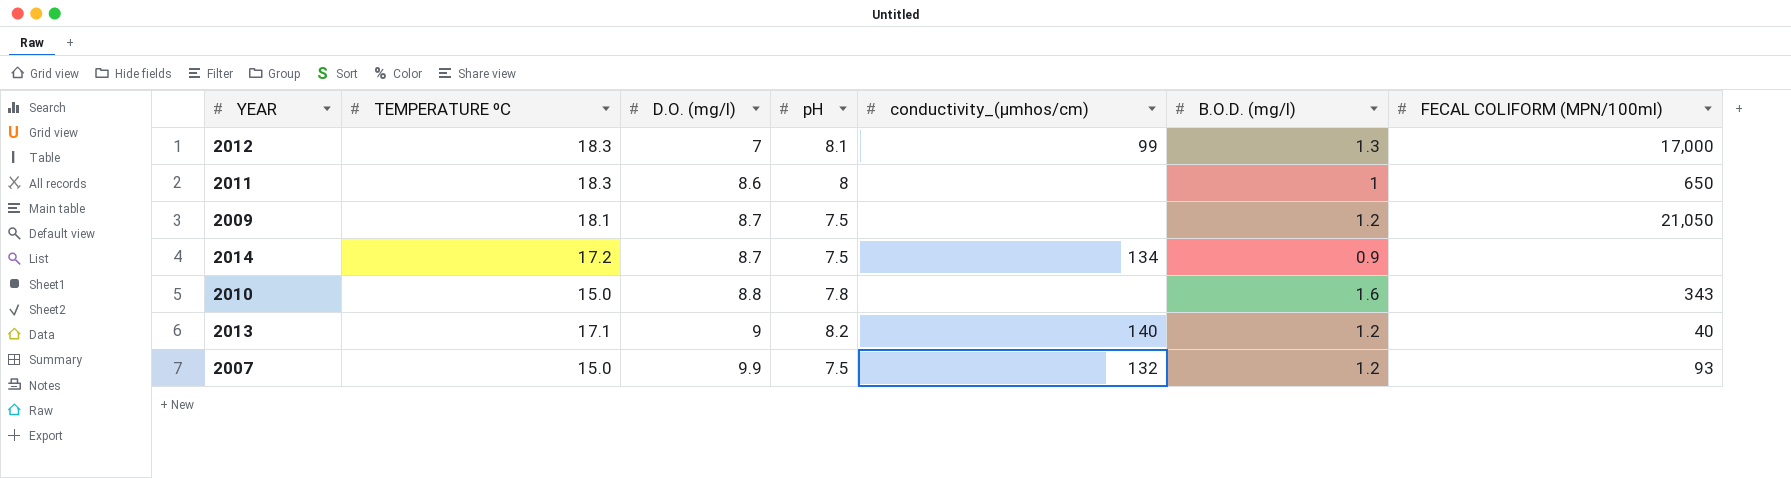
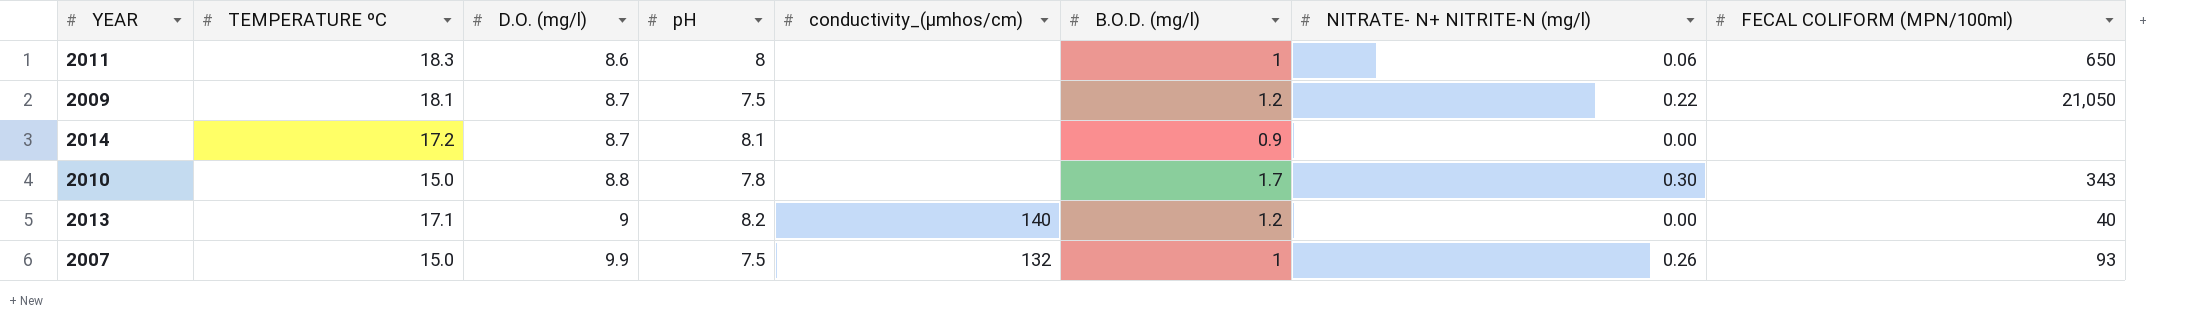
column NITRATE- N+ NITRITE-N (mg/l) | position: none -> 7
row 2012: 18.3 | 7 | 8.1 | 99 | 1.3 | 17,000 -> none
2014 | pH: 7.5 -> 8.1
2014 | conductivity_(µmhos/cm): 134 -> none
2010 | B.O.D. (mg/l): 1.6 -> 1.7
2007 | B.O.D. (mg/l): 1.2 -> 1

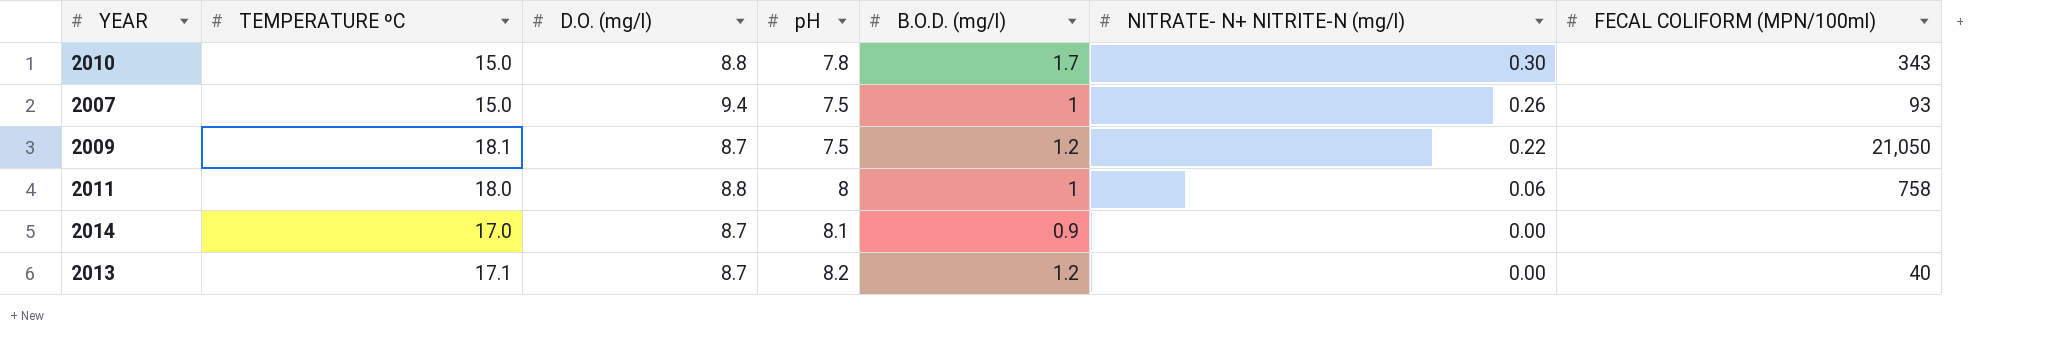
row order: D.O. (mg/l) ascending -> NITRATE- N+ NITRITE-N (mg/l) descending
column conductivity_(µmhos/cm) | position: 5 -> none
2007 | D.O. (mg/l): 9.9 -> 9.4
2011 | TEMPERATURE ºC: 18.3 -> 18.0
2011 | D.O. (mg/l): 8.6 -> 8.8
2011 | FECAL COLIFORM (MPN/100ml): 650 -> 758
2014 | TEMPERATURE ºC: 17.2 -> 17.0
2013 | D.O. (mg/l): 9 -> 8.7

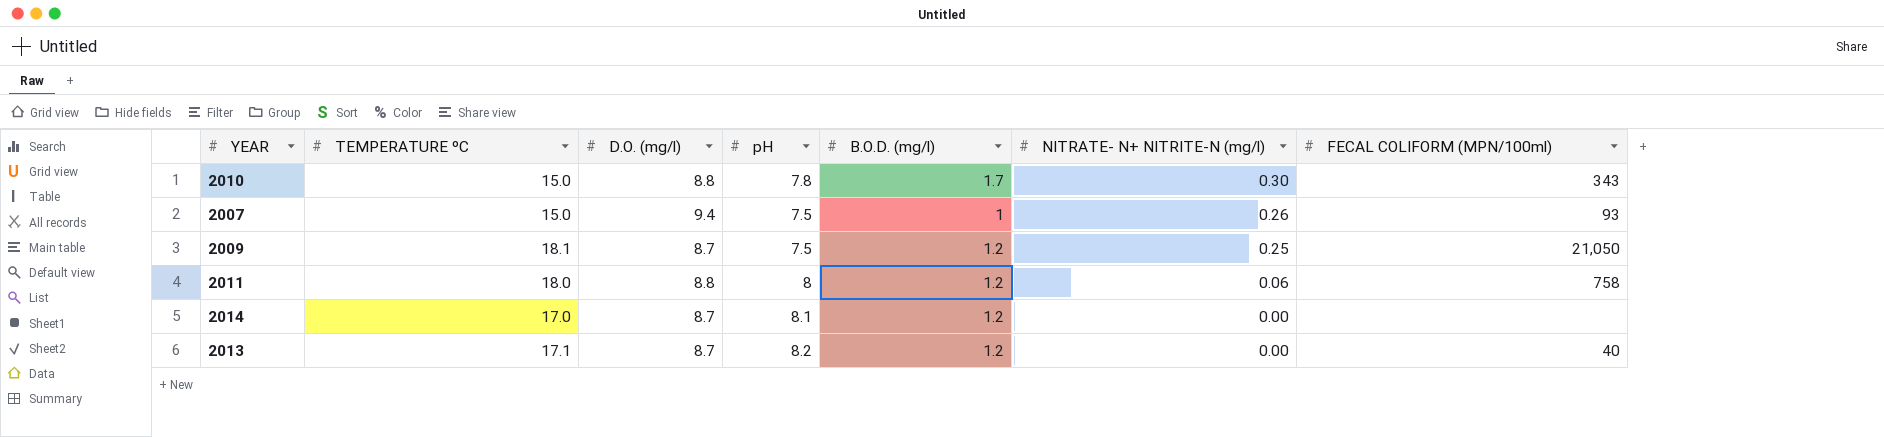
2009 | NITRATE- N+ NITRITE-N (mg/l): 0.22 -> 0.25
2011 | B.O.D. (mg/l): 1 -> 1.2
2014 | B.O.D. (mg/l): 0.9 -> 1.2

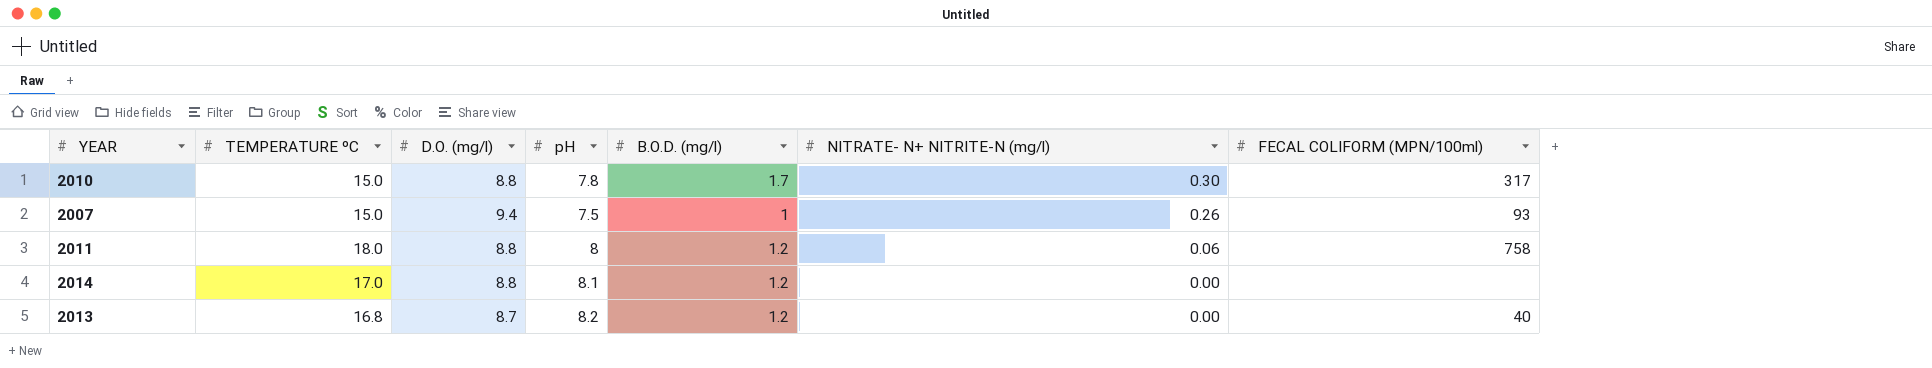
row 2009: 18.1 | 8.7 | 7.5 | 1.2 | 0.25 | 21,050 -> none
2010 | FECAL COLIFORM (MPN/100ml): 343 -> 317
2014 | D.O. (mg/l): 8.7 -> 8.8
2013 | TEMPERATURE ºC: 17.1 -> 16.8

